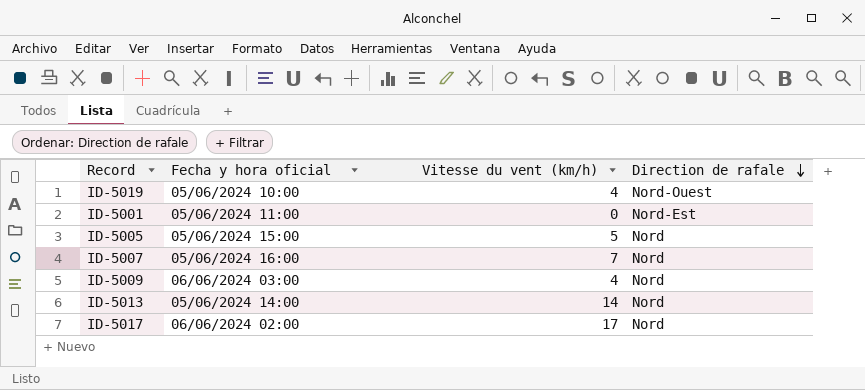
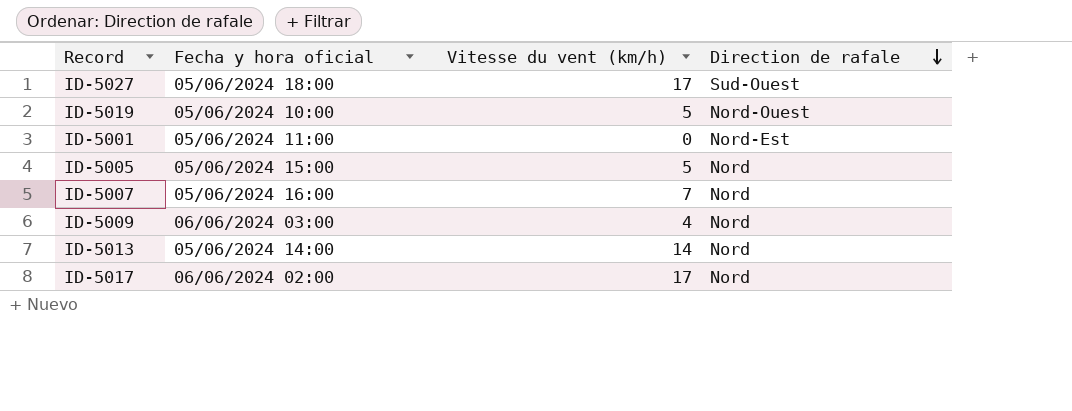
row ID-5027: none -> 05/06/2024 18:00 | 17 | Sud-Ouest
ID-5019 | Vitesse du vent (km/h): 4 -> 5

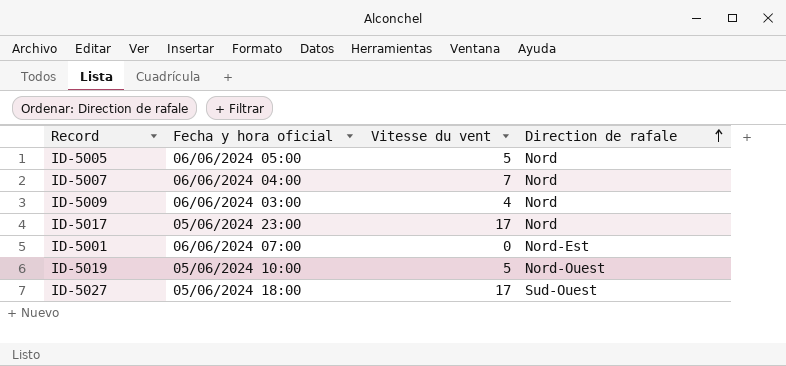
row order: Direction de rafale descending -> Direction de rafale ascending
column name: Vitesse du vent (km/h) -> Vitesse du vent
row ID-5013: 05/06/2024 14:00 | 14 | Nord -> none
ID-5005 | Fecha y hora oficial: 05/06/2024 15:00 -> 06/06/2024 05:00
ID-5007 | Fecha y hora oficial: 05/06/2024 16:00 -> 06/06/2024 04:00
ID-5017 | Fecha y hora oficial: 06/06/2024 02:00 -> 05/06/2024 23:00
ID-5001 | Fecha y hora oficial: 05/06/2024 11:00 -> 06/06/2024 07:00

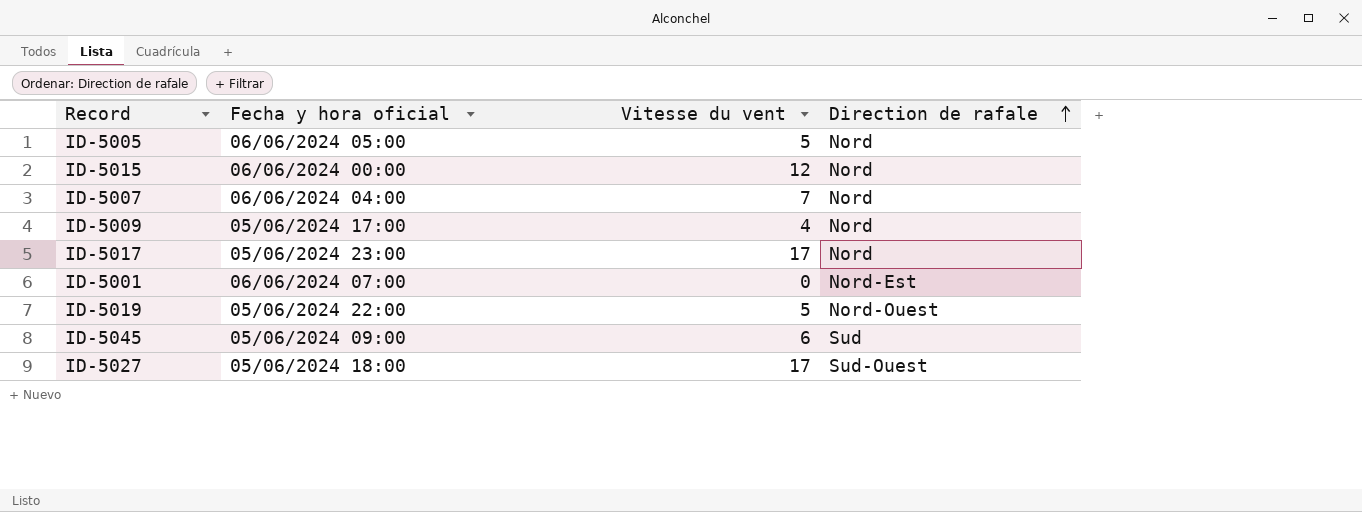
row ID-5015: none -> 06/06/2024 00:00 | 12 | Nord
ID-5009 | Fecha y hora oficial: 06/06/2024 03:00 -> 05/06/2024 17:00
ID-5019 | Fecha y hora oficial: 05/06/2024 10:00 -> 05/06/2024 22:00
row ID-5045: none -> 05/06/2024 09:00 | 6 | Sud

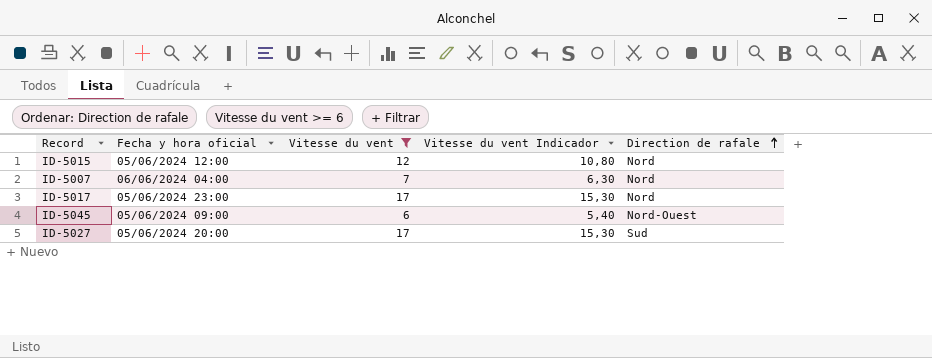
filter: none -> Vitesse du vent >= 6
column Vitesse du vent Indicador | formula: none -> [Vitesse du vent] * 0,9
ID-5015 | Fecha y hora oficial: 06/06/2024 00:00 -> 05/06/2024 12:00
ID-5045 | Direction de rafale: Sud -> Nord-Ouest
ID-5027 | Fecha y hora oficial: 05/06/2024 18:00 -> 05/06/2024 20:00
ID-5027 | Direction de rafale: Sud-Ouest -> Sud

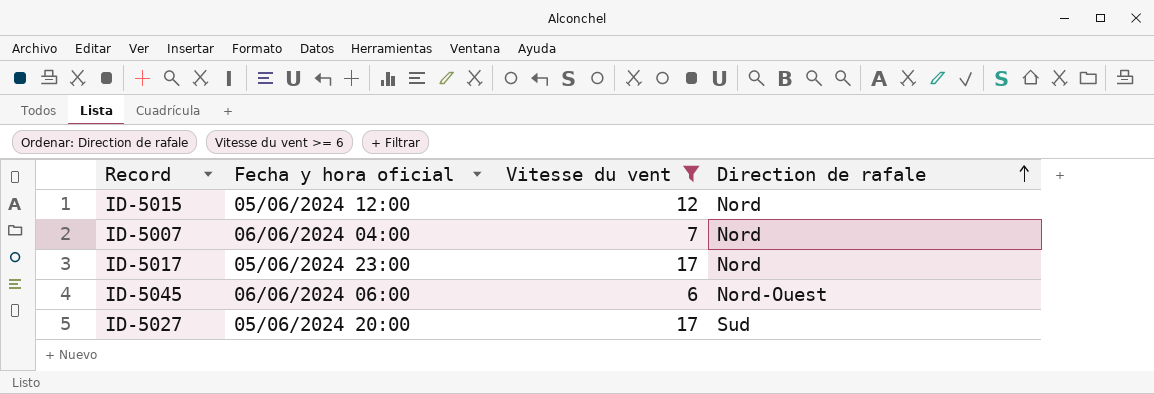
column Vitesse du vent Indicador | formula: [Vitesse du vent] * 0,9 -> none
ID-5045 | Fecha y hora oficial: 05/06/2024 09:00 -> 06/06/2024 06:00

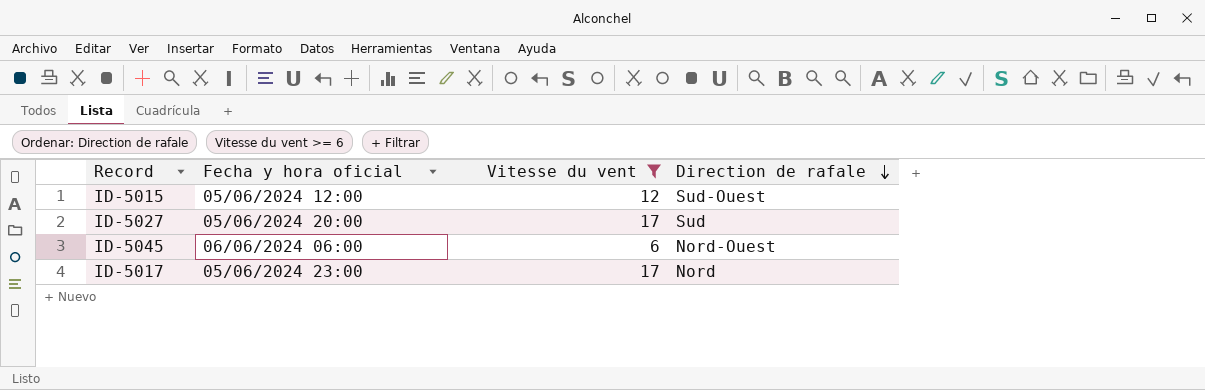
row order: Direction de rafale ascending -> Direction de rafale descending
row ID-5007: 06/06/2024 04:00 | 7 | Nord -> none
ID-5015 | Direction de rafale: Nord -> Sud-Ouest

